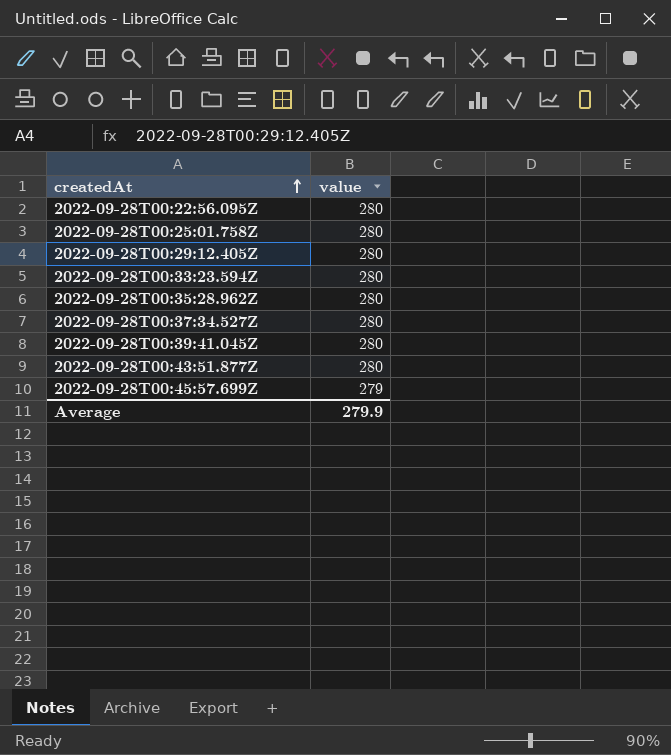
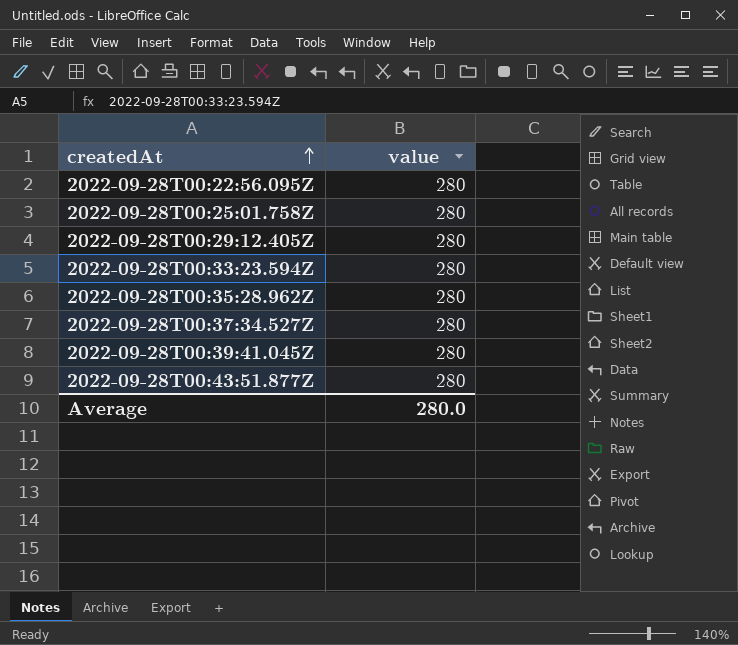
row 2022-09-28T00:45:57.699Z: 279 -> none
Average | value: 279.9 -> 280.0

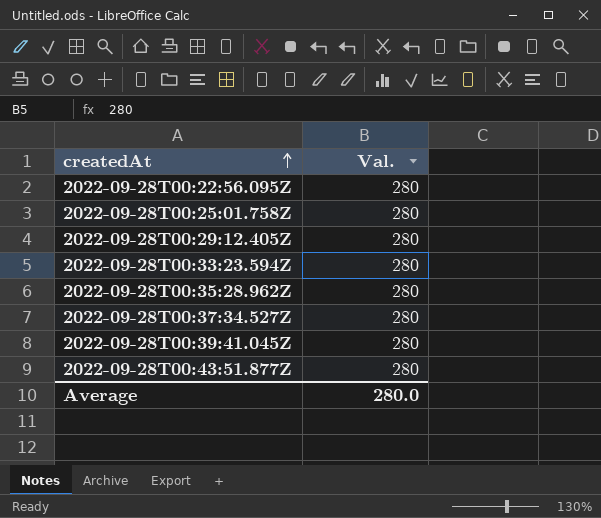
column name: value -> Val.

